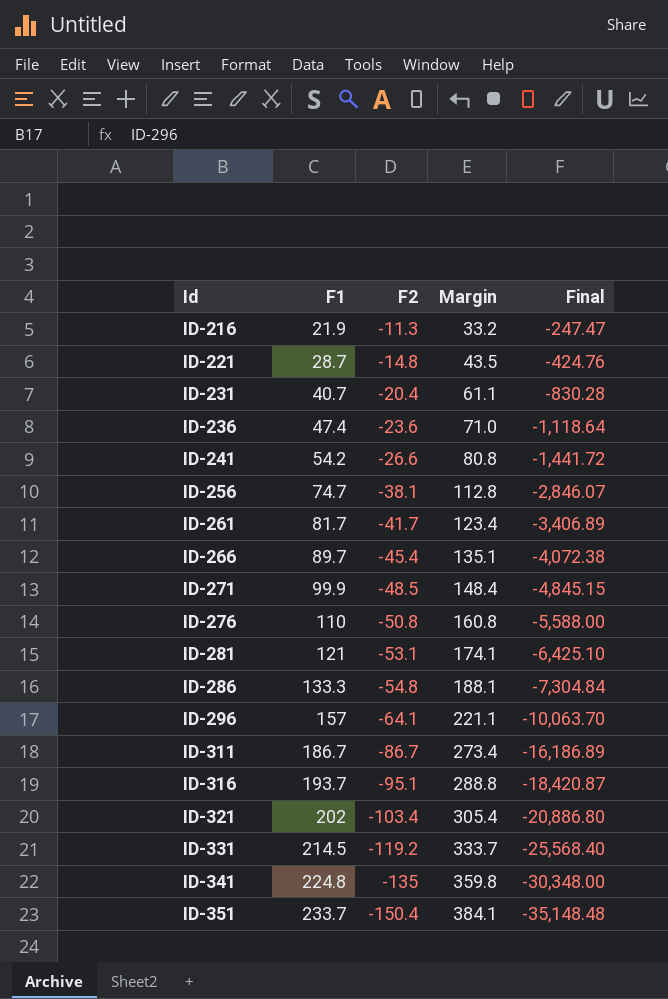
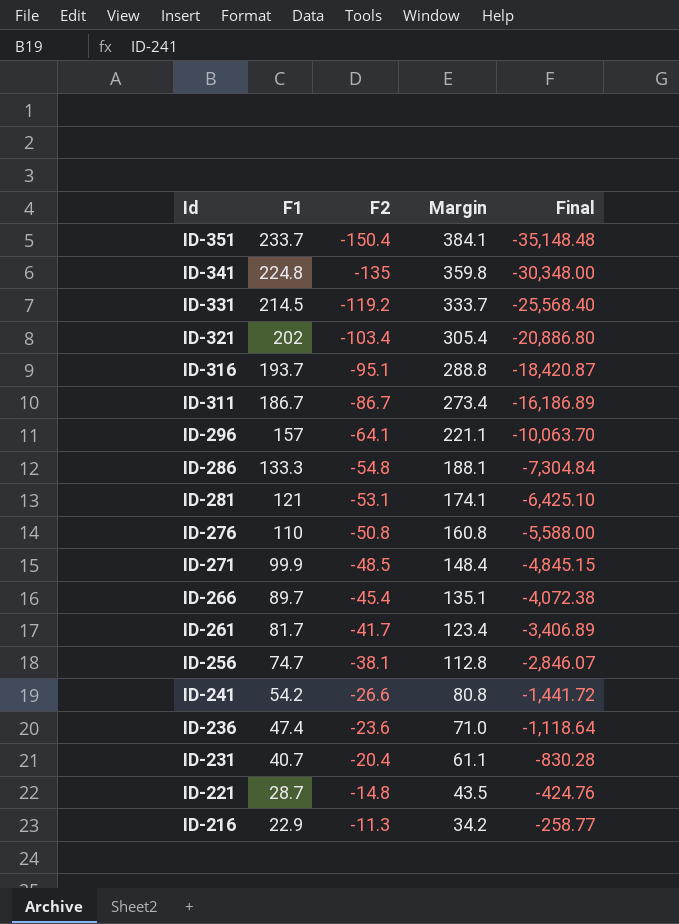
row order: Id ascending -> Id descending
ID-216 | F1: 21.9 -> 22.9
ID-216 | Margin: 33.2 -> 34.2
ID-216 | Final: -247.47 -> -258.77

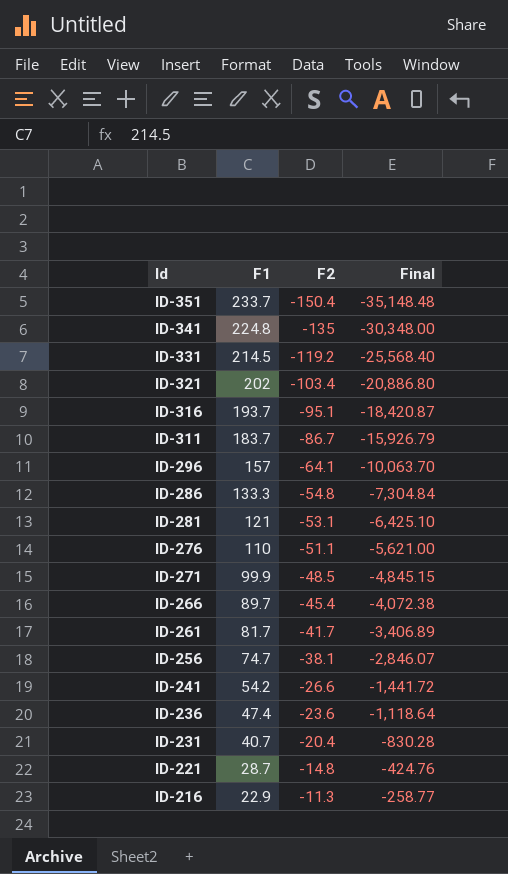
column Margin | formula: [F1] - [F2] -> none
ID-311 | F1: 186.7 -> 183.7
ID-311 | Final: -16,186.89 -> -15,926.79
ID-276 | F2: -50.8 -> -51.1
ID-276 | Final: -5,588.00 -> -5,621.00

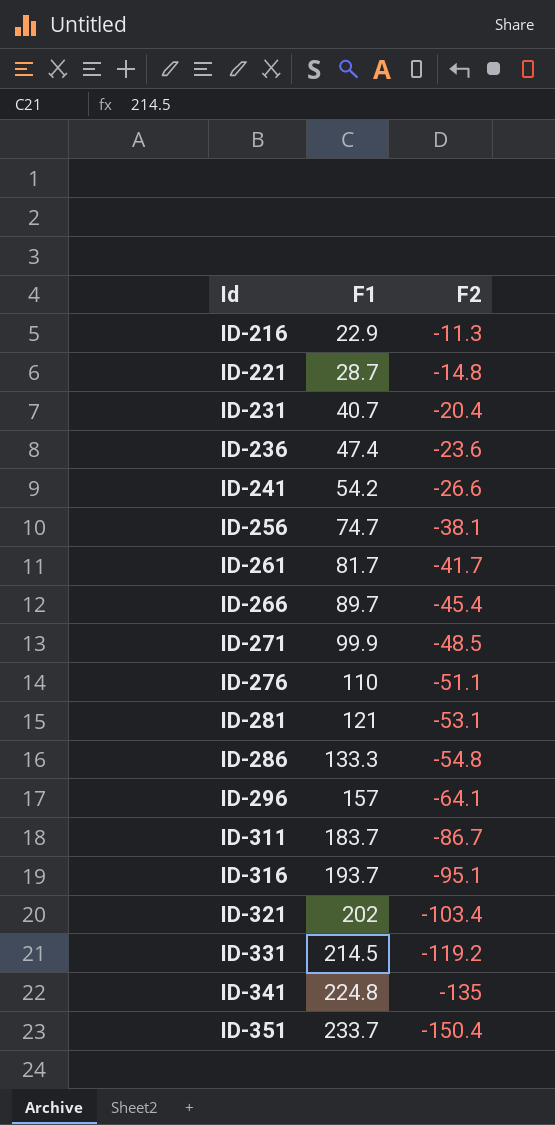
row order: Id descending -> Id ascending
column Final | formula: [F1] * [F2] -> none

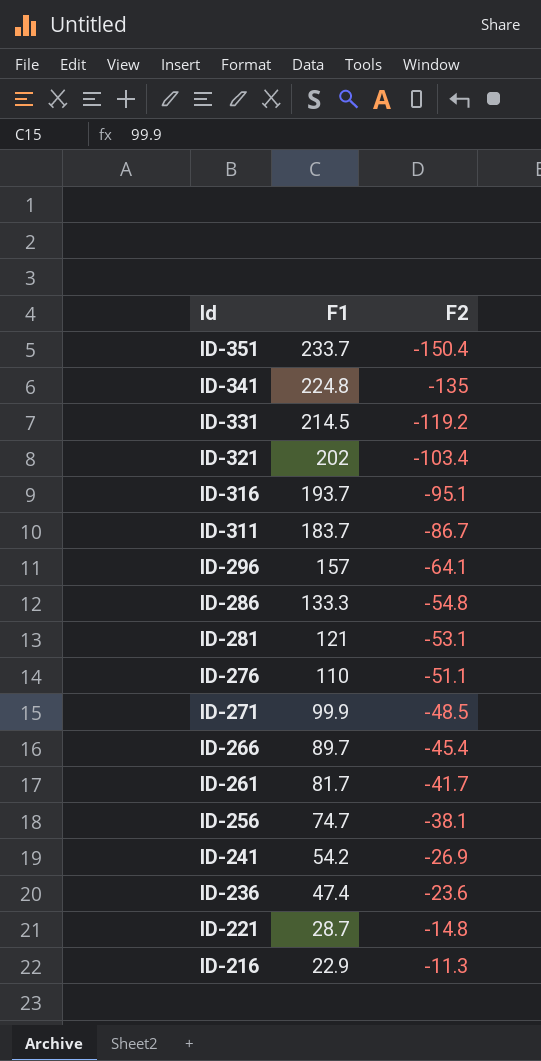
row order: Id ascending -> Id descending
row ID-231: 40.7 | -20.4 -> none
ID-241 | F2: -26.6 -> -26.9

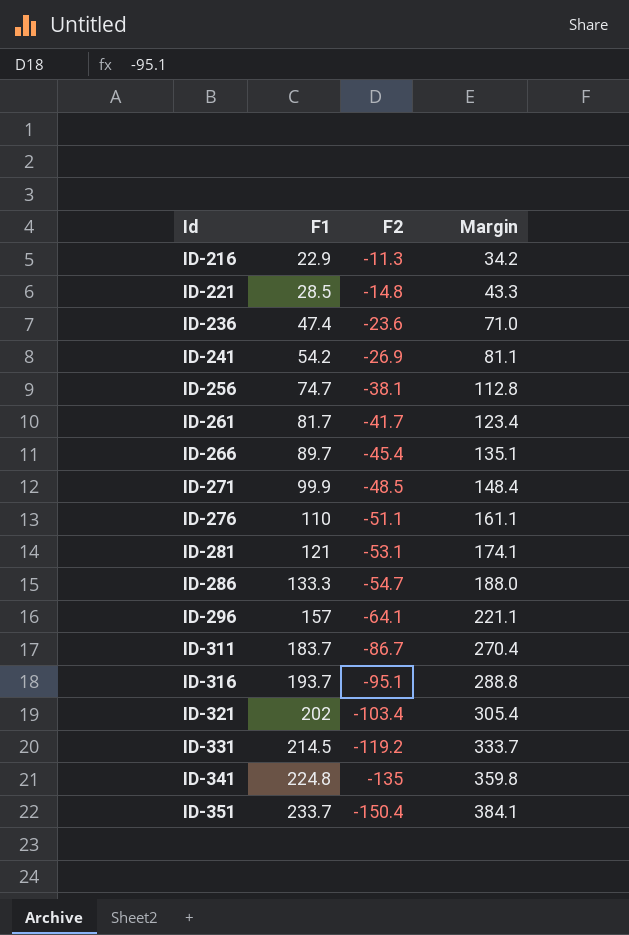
row order: Id descending -> Id ascending
column Margin | formula: none -> [F1] - [F2]
ID-221 | F1: 28.7 -> 28.5
ID-286 | F2: -54.8 -> -54.7

